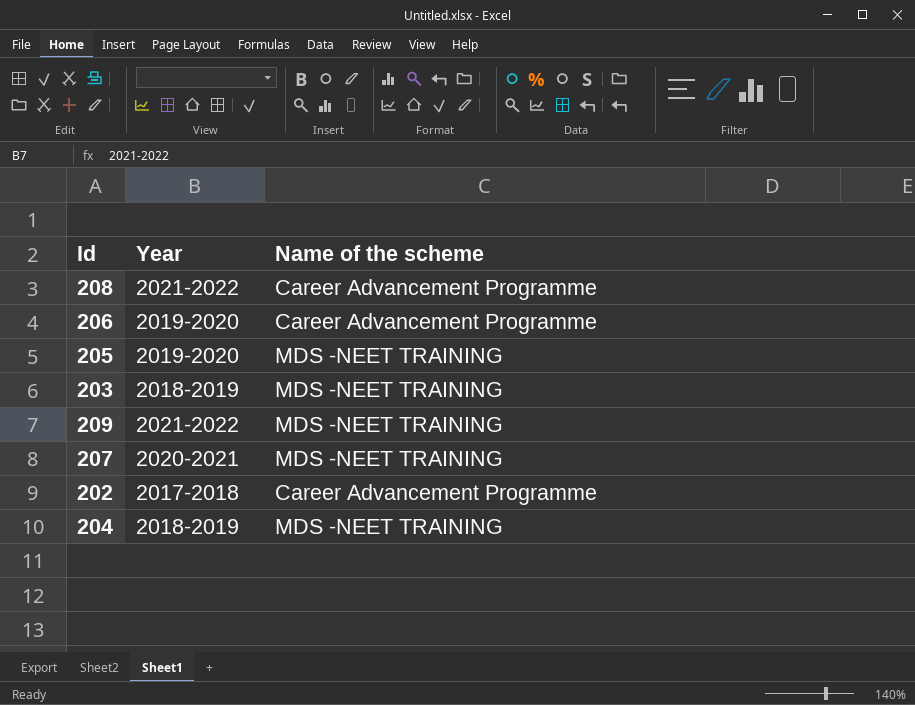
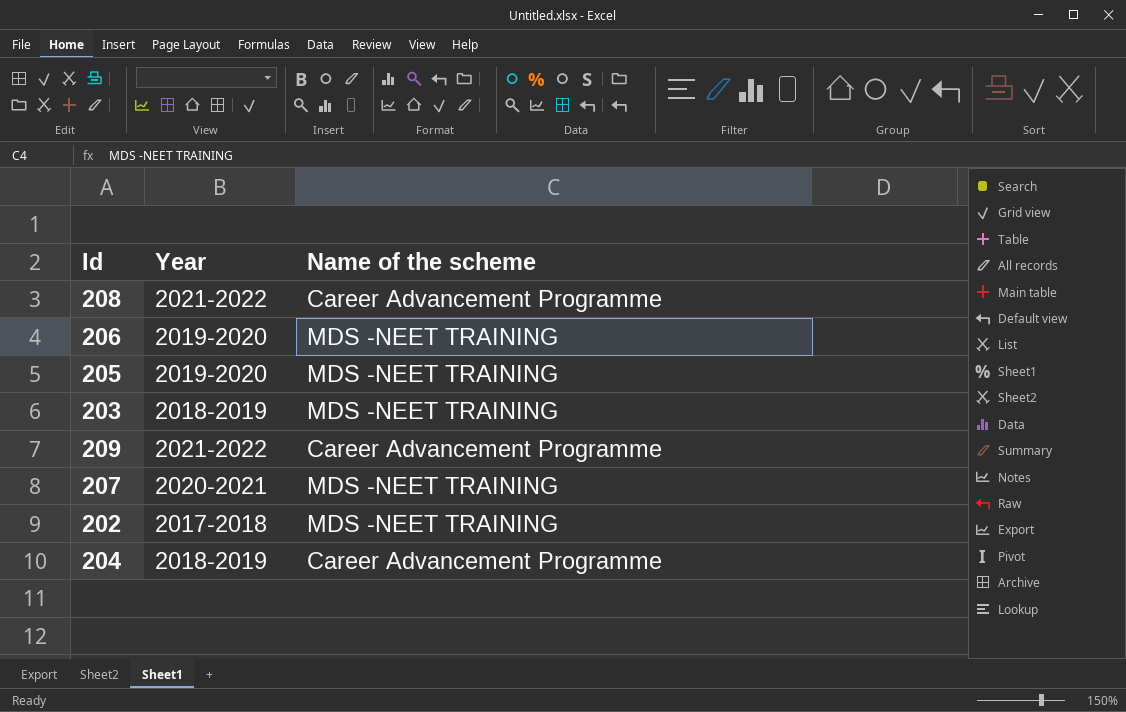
206 | Name of the scheme: Career Advancement Programme -> MDS -NEET TRAINING
209 | Name of the scheme: MDS -NEET TRAINING -> Career Advancement Programme
202 | Name of the scheme: Career Advancement Programme -> MDS -NEET TRAINING
204 | Name of the scheme: MDS -NEET TRAINING -> Career Advancement Programme

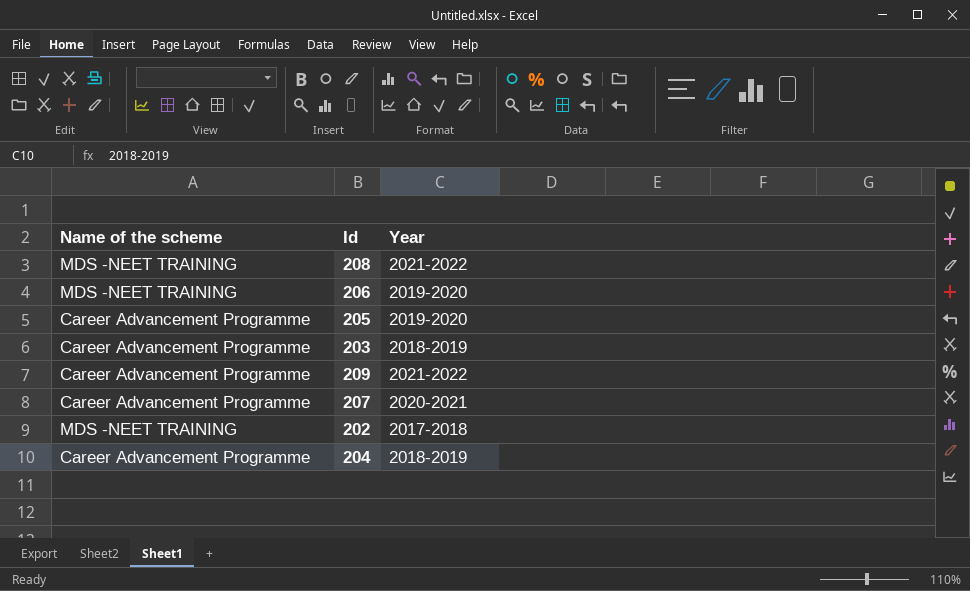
column Name of the scheme | position: 3 -> 1
208 | Name of the scheme: Career Advancement Programme -> MDS -NEET TRAINING
205 | Name of the scheme: MDS -NEET TRAINING -> Career Advancement Programme
203 | Name of the scheme: MDS -NEET TRAINING -> Career Advancement Programme
207 | Name of the scheme: MDS -NEET TRAINING -> Career Advancement Programme

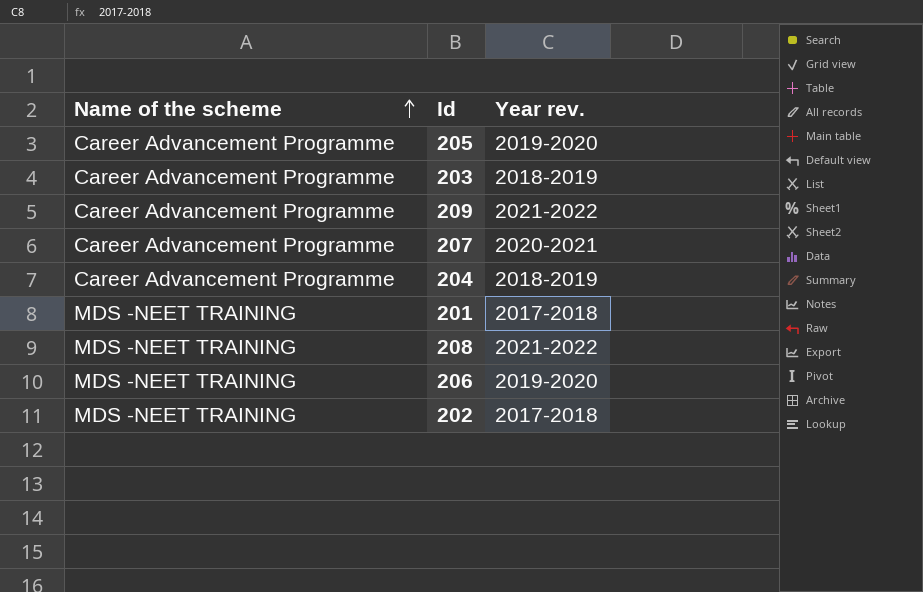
row order: none -> Name of the scheme ascending
column name: Year -> Year rev.
row 201: none -> MDS -NEET TRAINING | 2017-2018

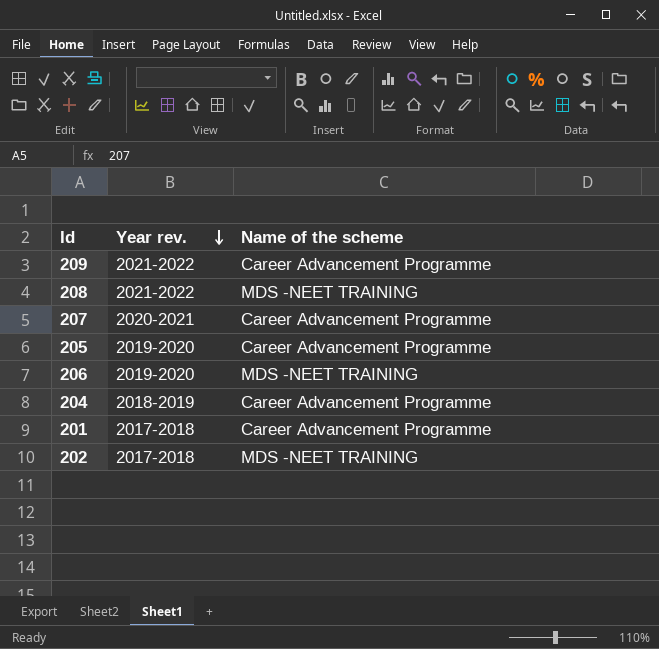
row order: Name of the scheme ascending -> Year rev. descending
column Name of the scheme | position: 1 -> 3
row 203: Career Advancement Programme | 2018-2019 -> none
201 | Name of the scheme: MDS -NEET TRAINING -> Career Advancement Programme

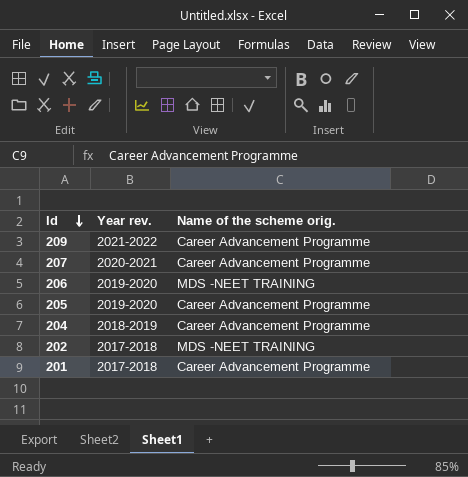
row order: Year rev. descending -> Id descending
column name: Name of the scheme -> Name of the scheme orig.
row 208: 2021-2022 | MDS -NEET TRAINING -> none

